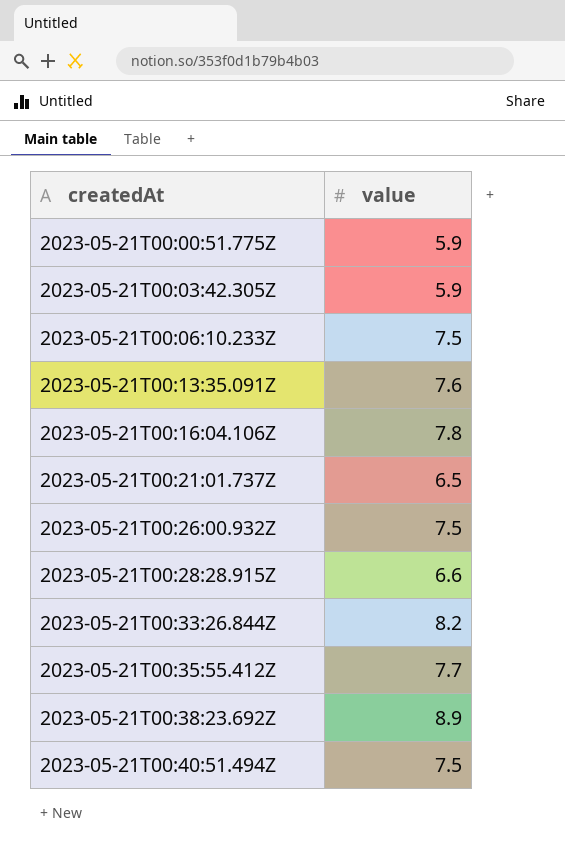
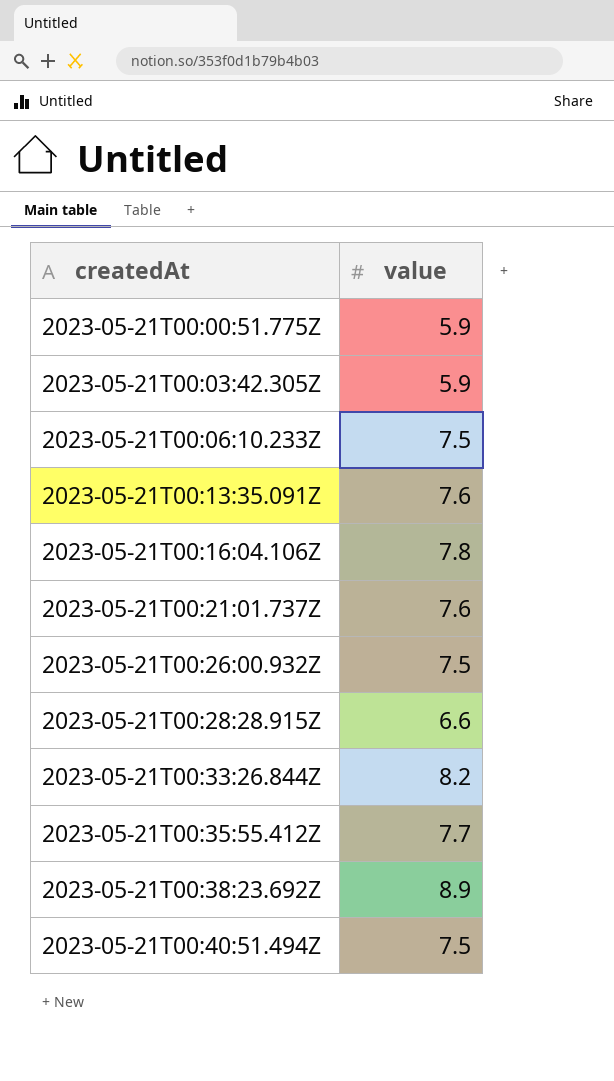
2023-05-21T00:21:01.737Z | value: 6.5 -> 7.6

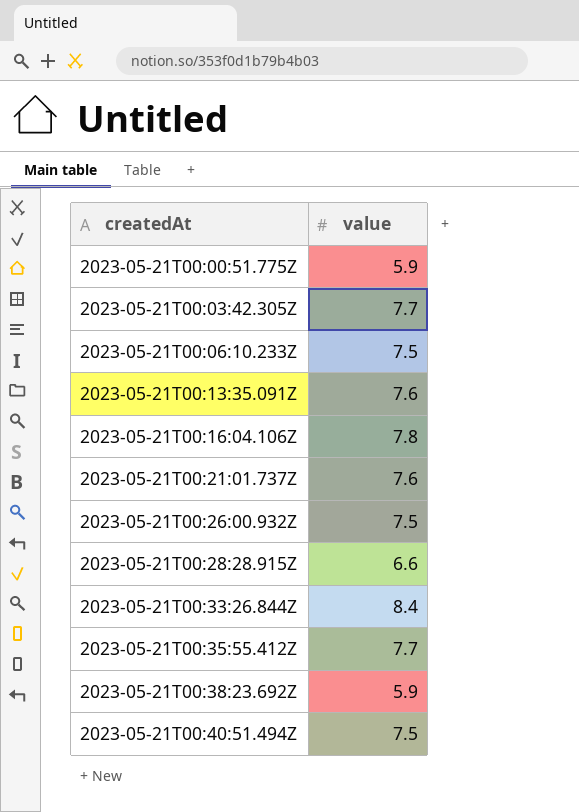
2023-05-21T00:03:42.305Z | value: 5.9 -> 7.7
2023-05-21T00:33:26.844Z | value: 8.2 -> 8.4
2023-05-21T00:38:23.692Z | value: 8.9 -> 5.9

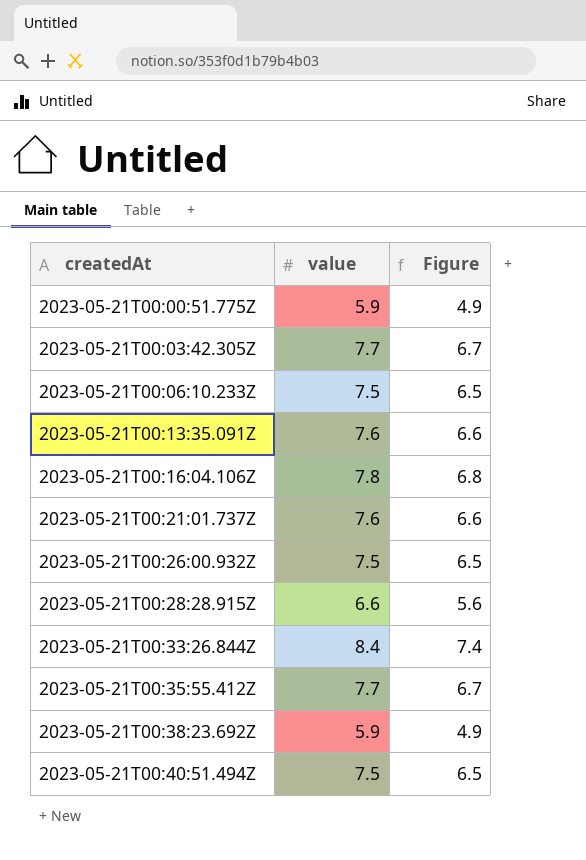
column Figure | formula: none -> [value] - 1

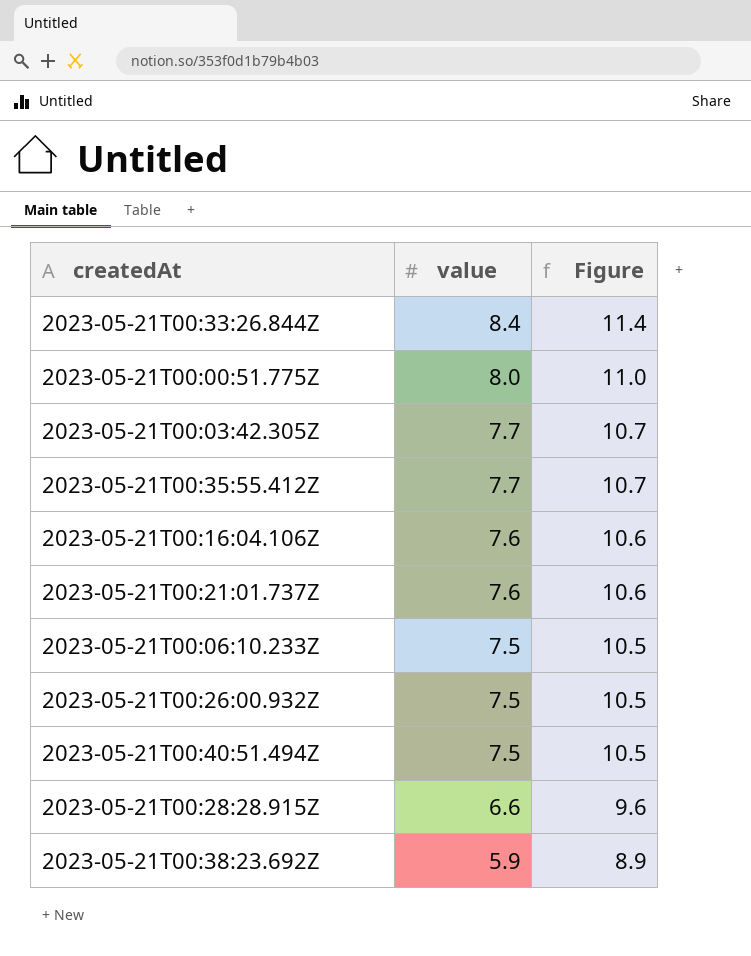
row order: createdAt ascending -> value descending
column Figure | formula: [value] - 1 -> [value] + 3
row 2023-05-21T00:13:35.091Z: 7.6 | 6.6 -> none
2023-05-21T00:00:51.775Z | value: 5.9 -> 8.0
2023-05-21T00:16:04.106Z | value: 7.8 -> 7.6

